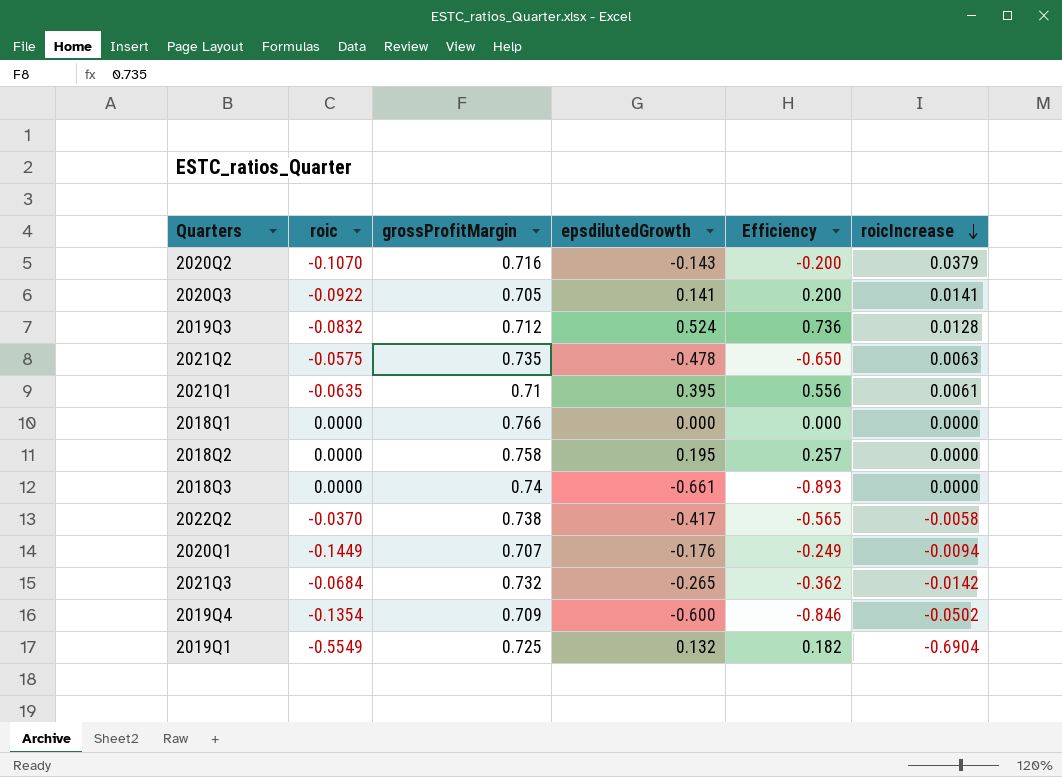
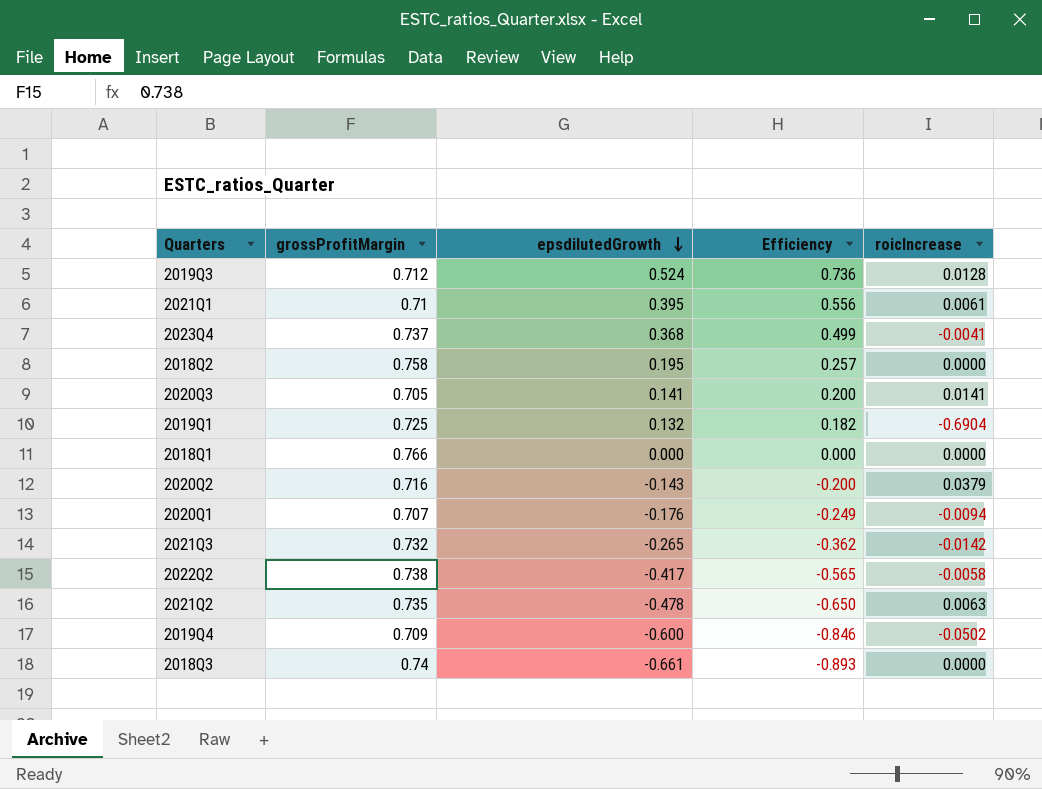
row order: roicIncrease descending -> epsdilutedGrowth descending
column roic | position: 2 -> none
row 2023Q4: none -> 0.737 | 0.368 | 0.499 | -0.0041

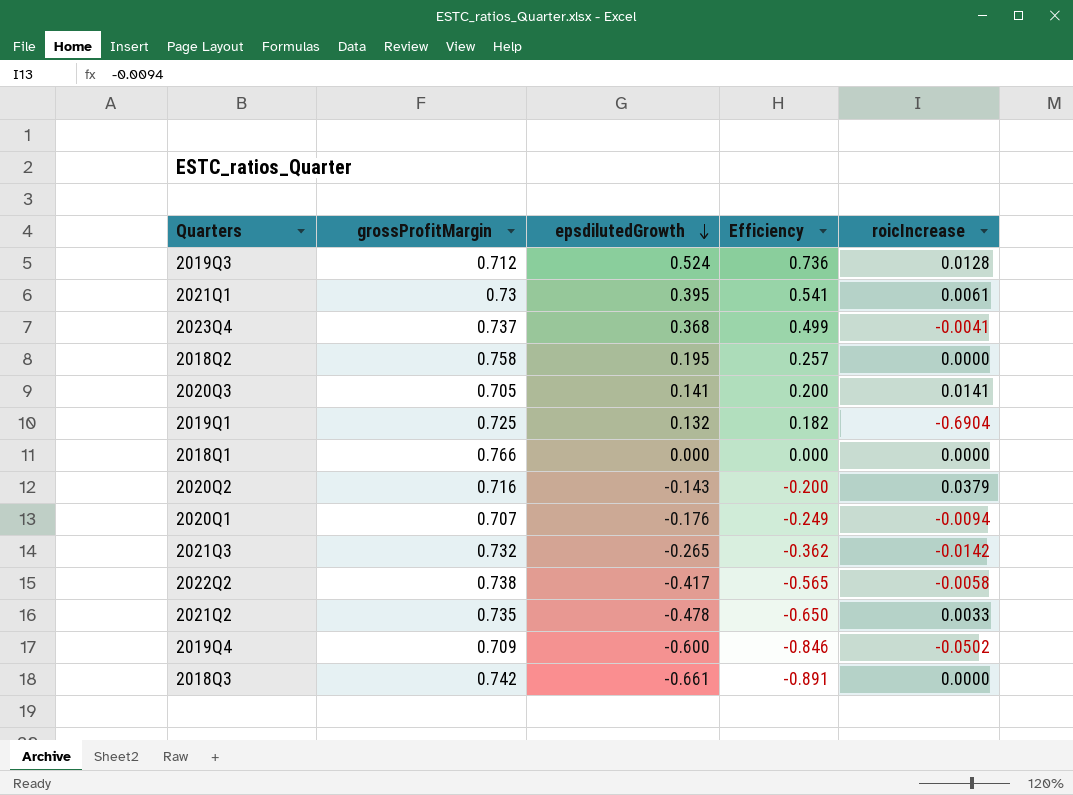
2021Q1 | grossProfitMargin: 0.71 -> 0.73
2021Q1 | Efficiency: 0.556 -> 0.541
2021Q2 | roicIncrease: 0.0063 -> 0.0033
2018Q3 | grossProfitMargin: 0.74 -> 0.742
2018Q3 | Efficiency: -0.893 -> -0.891

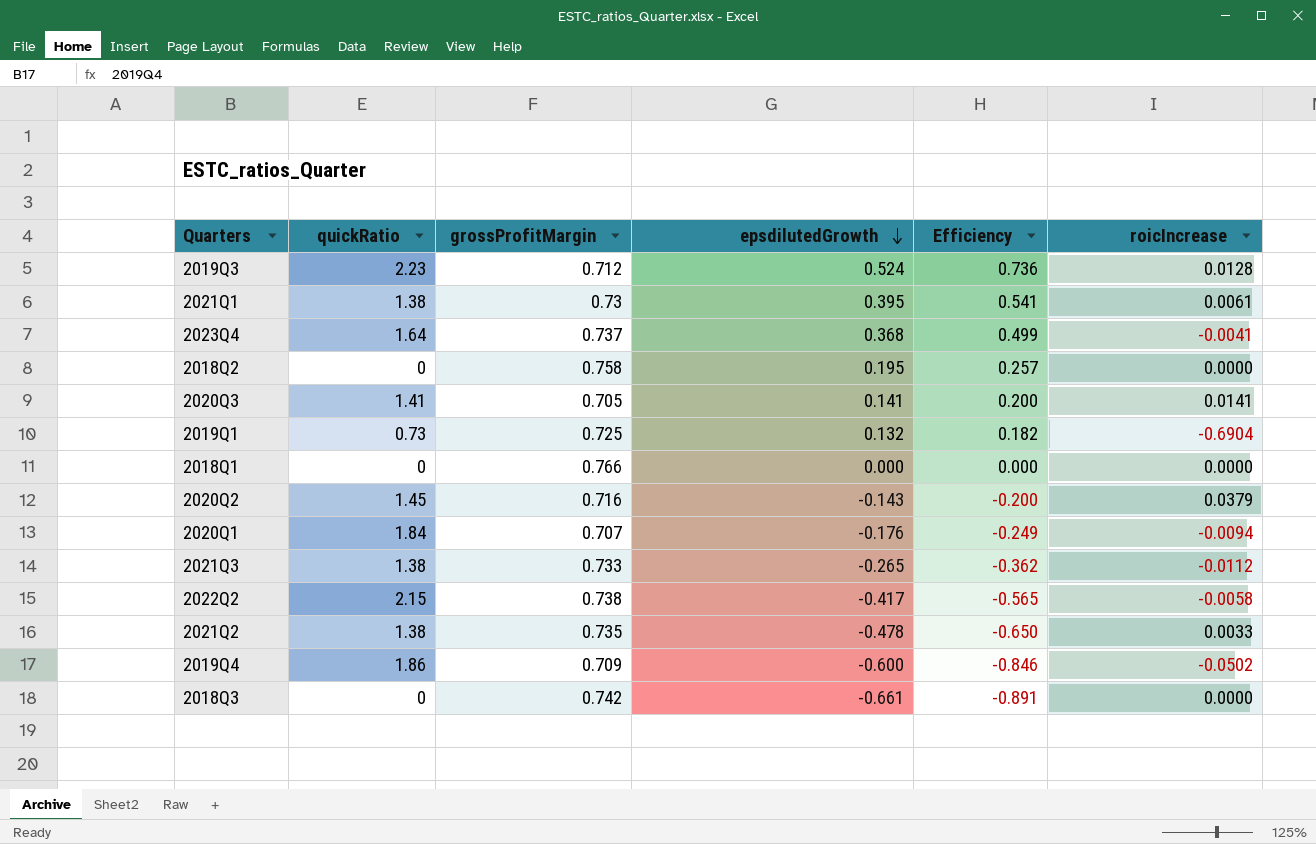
column quickRatio | position: none -> 2
2021Q3 | grossProfitMargin: 0.732 -> 0.733
2021Q3 | roicIncrease: -0.0142 -> -0.0112

